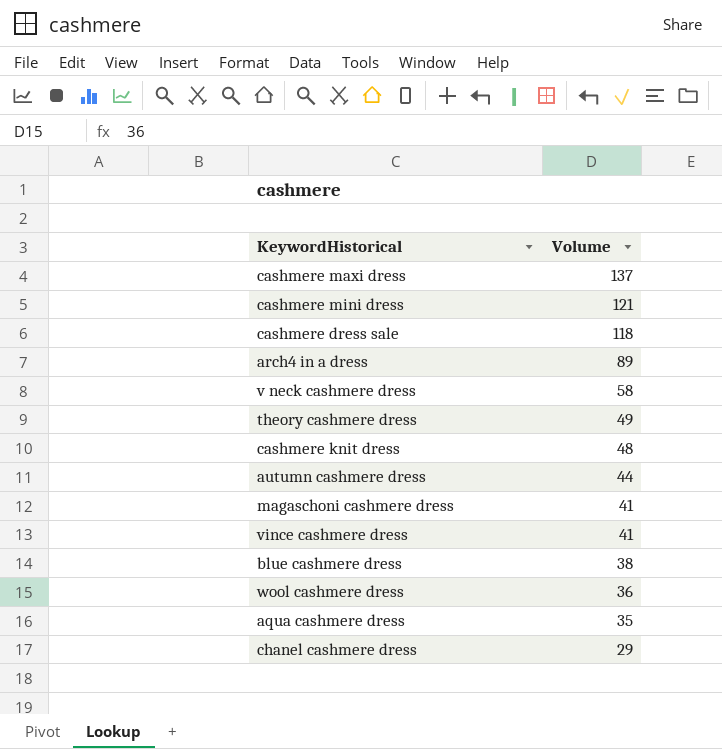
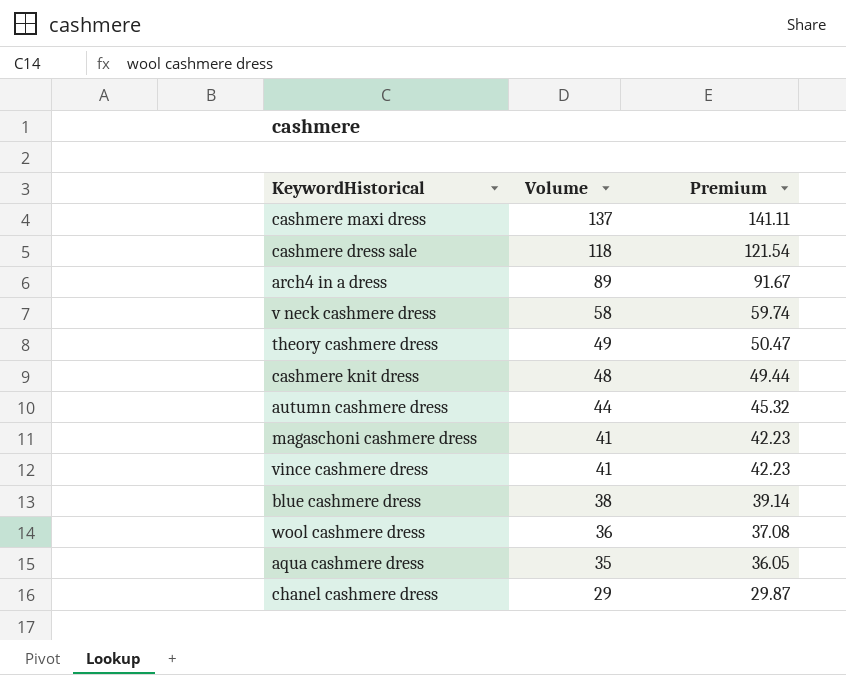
column Premium | formula: none -> [Volume] * 1.03
row cashmere mini dress: 121 -> none

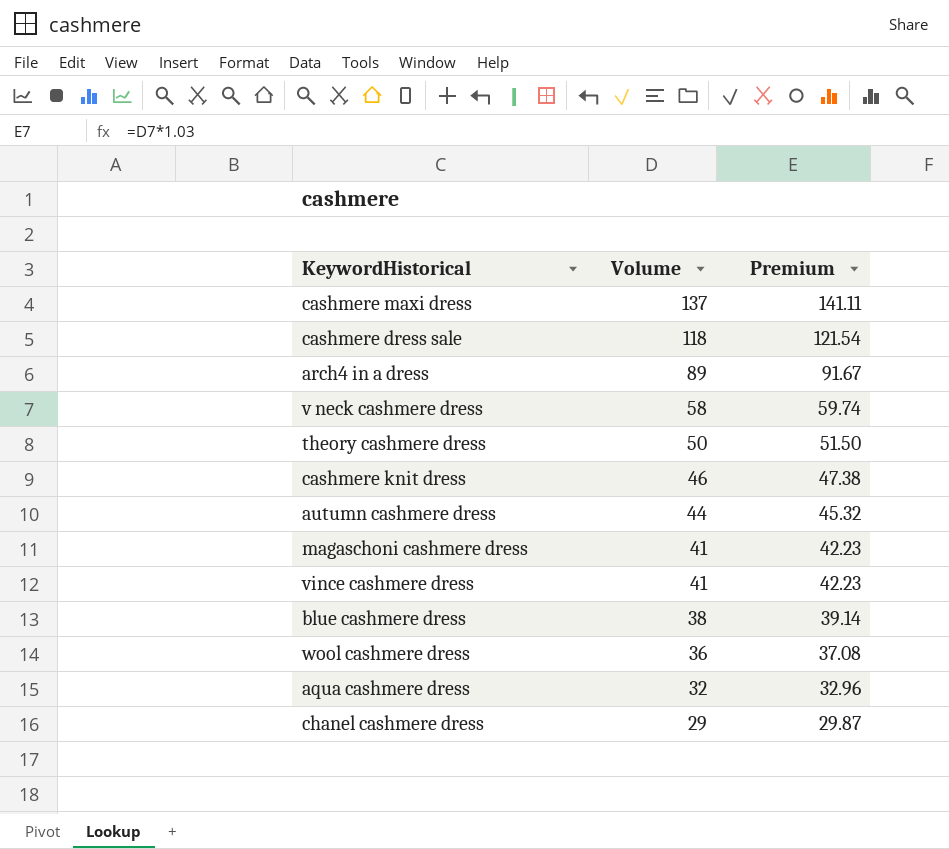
theory cashmere dress | Volume: 49 -> 50
theory cashmere dress | Premium: 50.47 -> 51.50
cashmere knit dress | Volume: 48 -> 46
cashmere knit dress | Premium: 49.44 -> 47.38
aqua cashmere dress | Volume: 35 -> 32
aqua cashmere dress | Premium: 36.05 -> 32.96

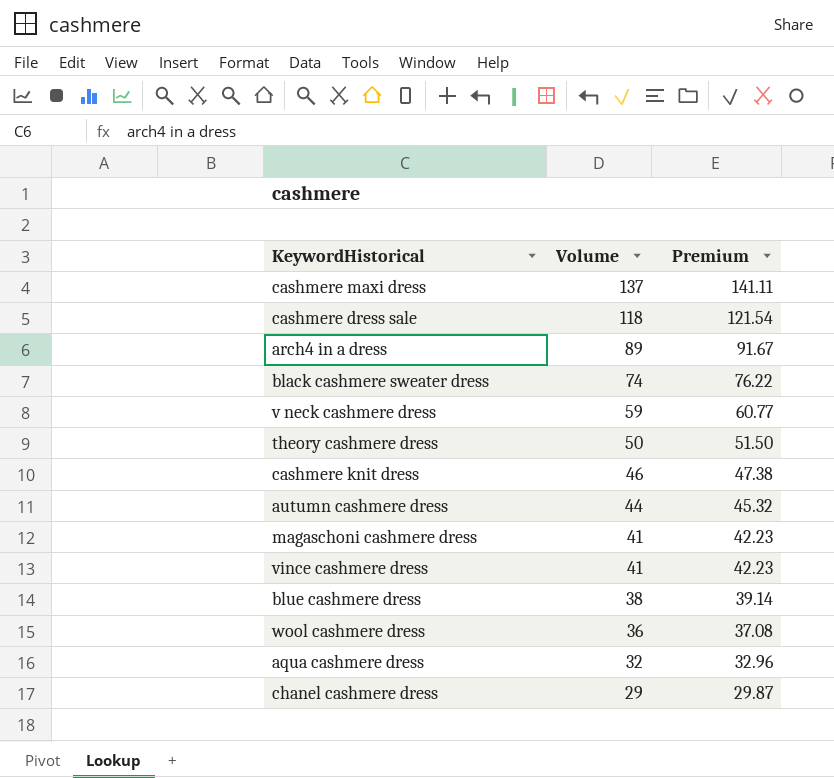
row black cashmere sweater dress: none -> 74 | 76.22
v neck cashmere dress | Volume: 58 -> 59
v neck cashmere dress | Premium: 59.74 -> 60.77

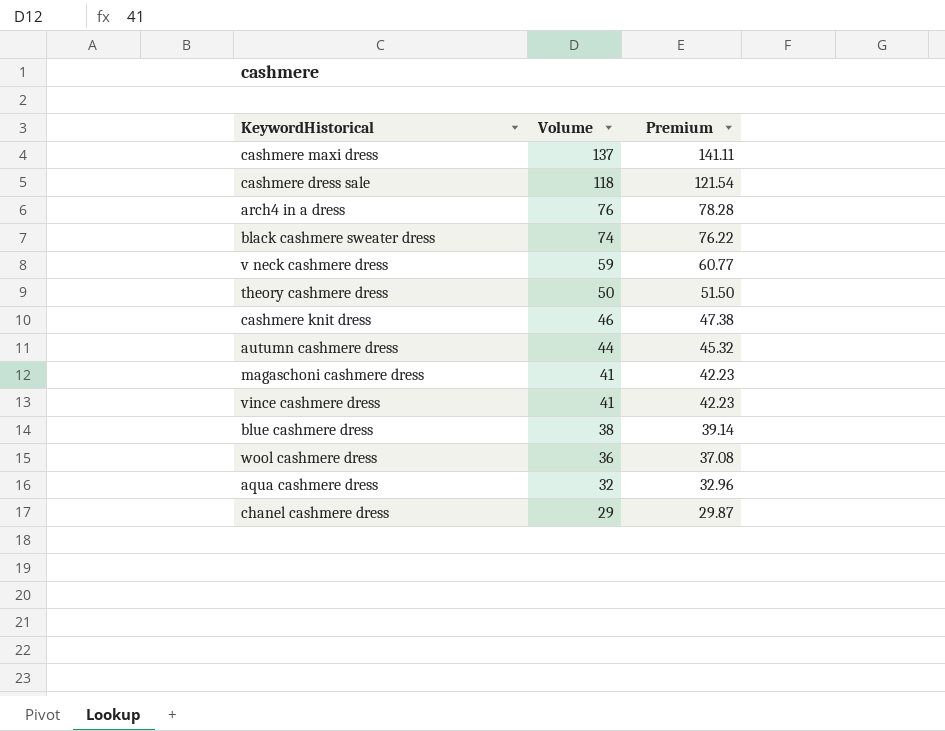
arch4 in a dress | Volume: 89 -> 76
arch4 in a dress | Premium: 91.67 -> 78.28

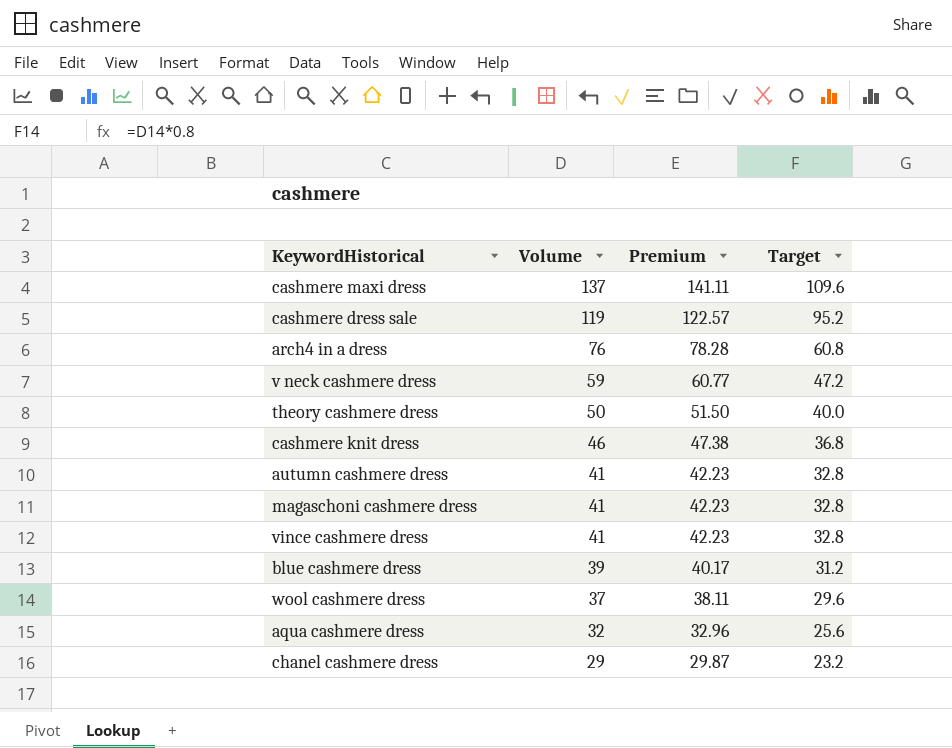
column Target | formula: none -> [Volume] * 0.8
row black cashmere sweater dress: 74 | 76.22 -> none
cashmere dress sale | Volume: 118 -> 119
cashmere dress sale | Premium: 121.54 -> 122.57
autumn cashmere dress | Volume: 44 -> 41
autumn cashmere dress | Premium: 45.32 -> 42.23
blue cashmere dress | Volume: 38 -> 39
blue cashmere dress | Premium: 39.14 -> 40.17
wool cashmere dress | Volume: 36 -> 37
wool cashmere dress | Premium: 37.08 -> 38.11

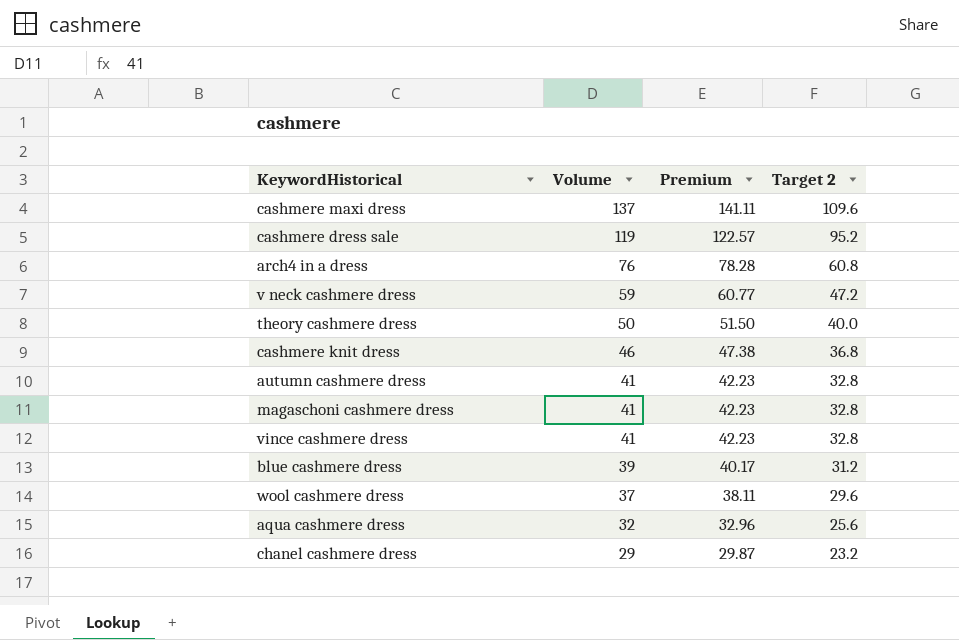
column name: Target -> Target 2

